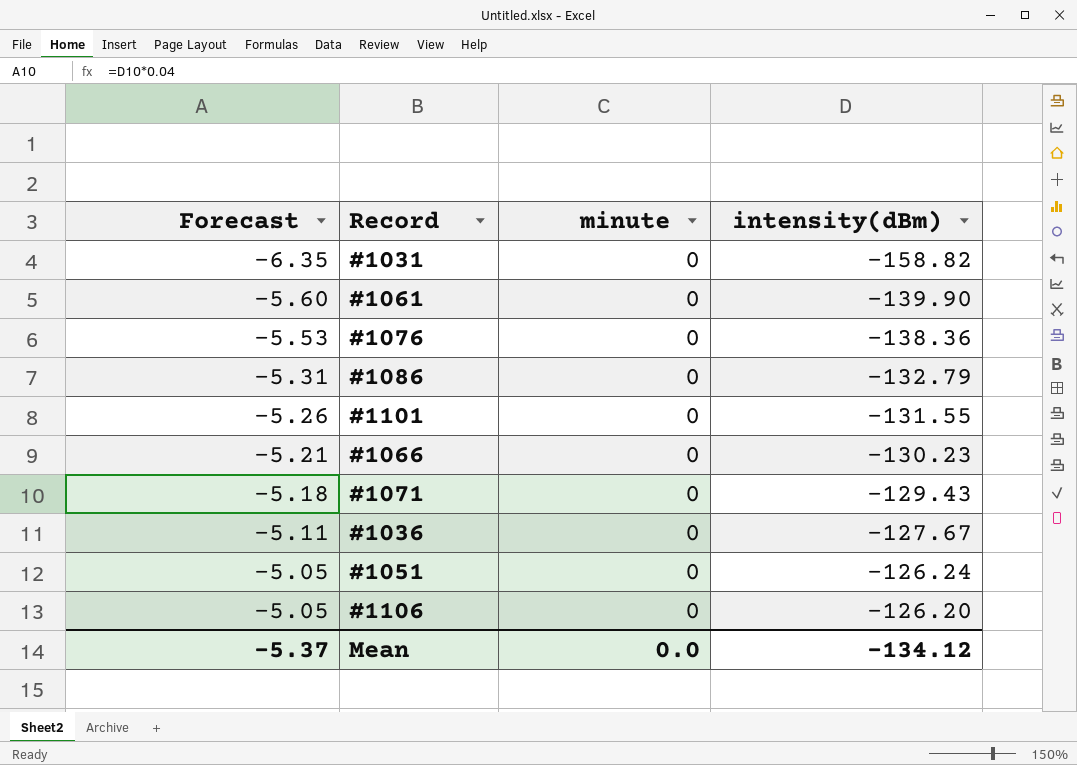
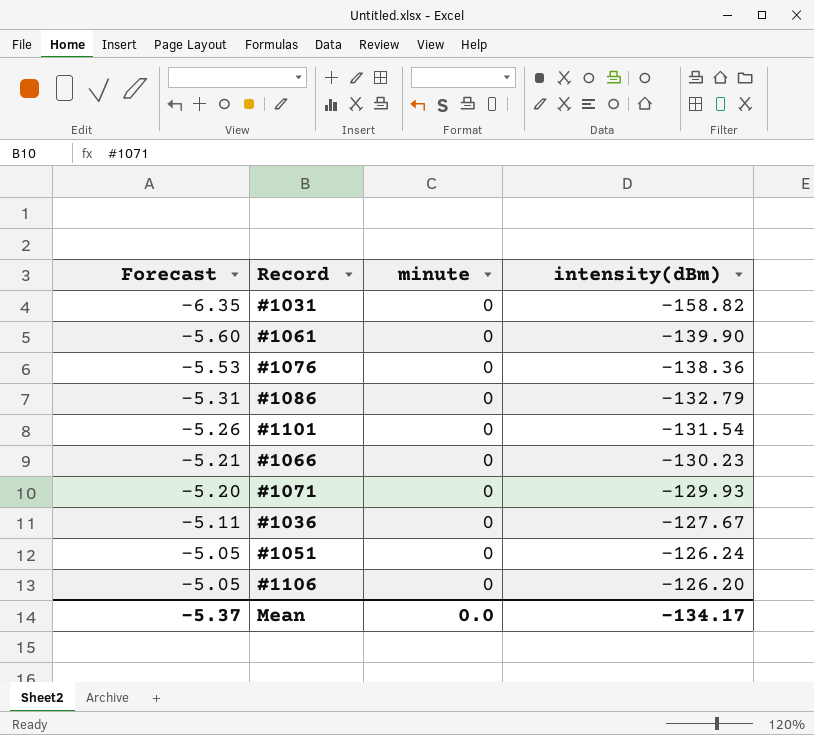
#1101 | intensity(dBm): -131.55 -> -131.54
#1071 | Forecast: -5.18 -> -5.20
#1071 | intensity(dBm): -129.43 -> -129.93
Mean | intensity(dBm): -134.12 -> -134.17

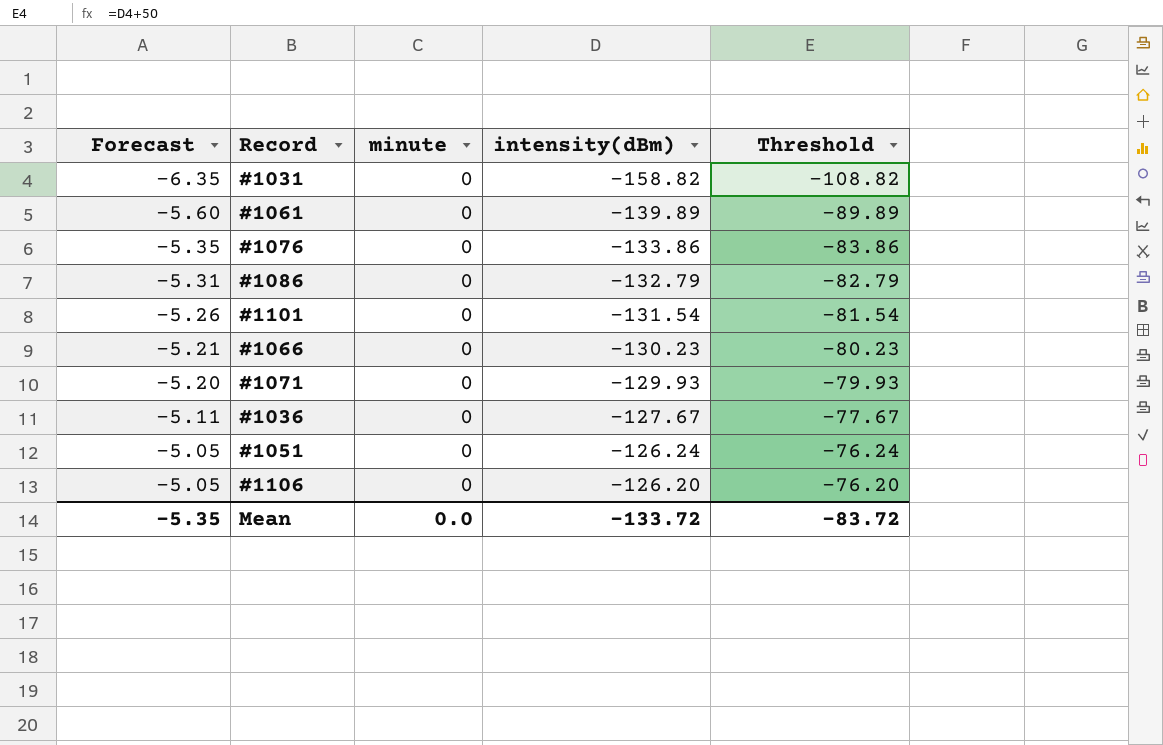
column Threshold | formula: none -> [intensity(dBm)] + 50
#1061 | intensity(dBm): -139.90 -> -139.89
#1076 | Forecast: -5.53 -> -5.35
#1076 | intensity(dBm): -138.36 -> -133.86
Mean | Forecast: -5.37 -> -5.35
Mean | intensity(dBm): -134.17 -> -133.72

